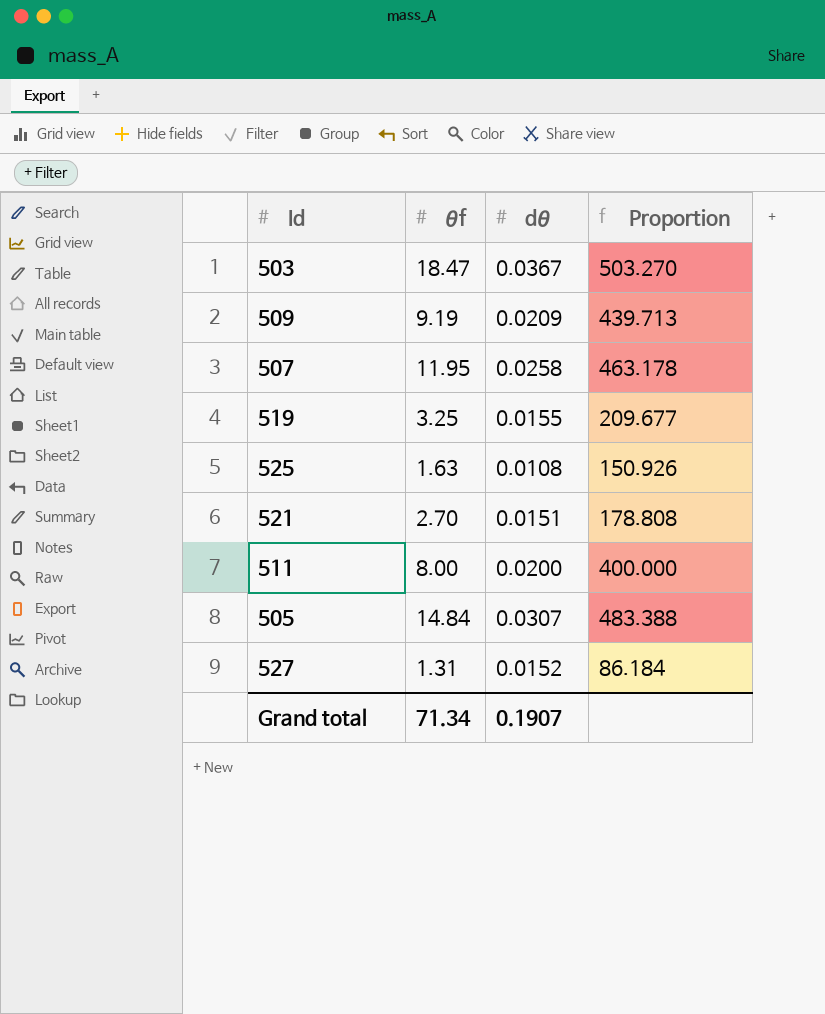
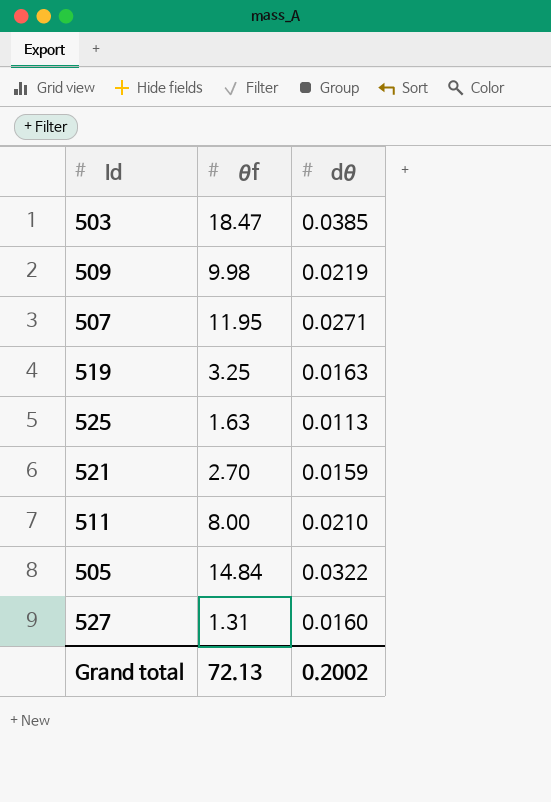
column Proportion | formula: [θf] / [dθ] -> none
503 | dθ: 0.0367 -> 0.0385
509 | θf: 9.19 -> 9.98
509 | dθ: 0.0209 -> 0.0219
507 | dθ: 0.0258 -> 0.0271
519 | dθ: 0.0155 -> 0.0163
525 | dθ: 0.0108 -> 0.0113
521 | dθ: 0.0151 -> 0.0159
511 | dθ: 0.0200 -> 0.0210
505 | dθ: 0.0307 -> 0.0322
527 | dθ: 0.0152 -> 0.0160
Grand total | θf: 71.34 -> 72.13
Grand total | dθ: 0.1907 -> 0.2002

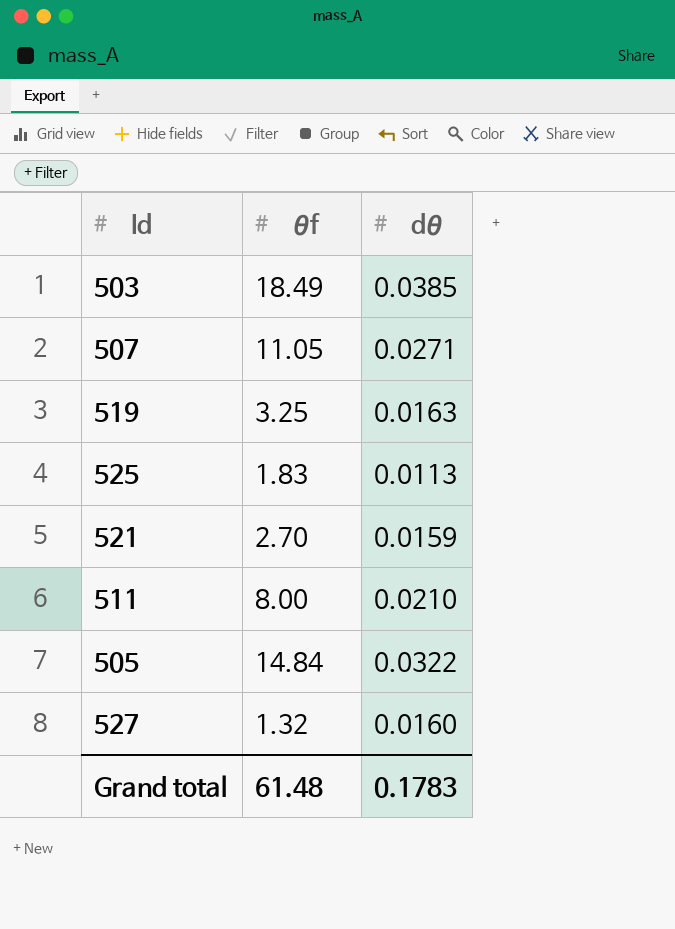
row 509: 9.98 | 0.0219 -> none
503 | θf: 18.47 -> 18.49
507 | θf: 11.95 -> 11.05
525 | θf: 1.63 -> 1.83
527 | θf: 1.31 -> 1.32
Grand total | θf: 72.13 -> 61.48
Grand total | dθ: 0.2002 -> 0.1783

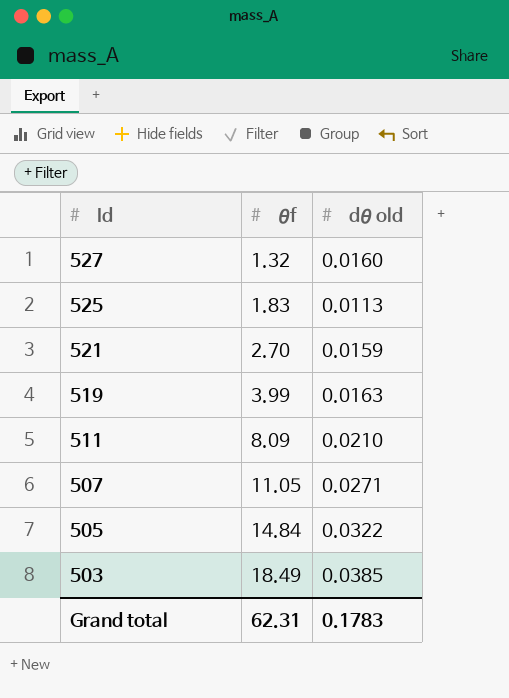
row order: none -> Id descending
column name: dθ -> dθ old
519 | θf: 3.25 -> 3.99
511 | θf: 8.00 -> 8.09
Grand total | θf: 61.48 -> 62.31

